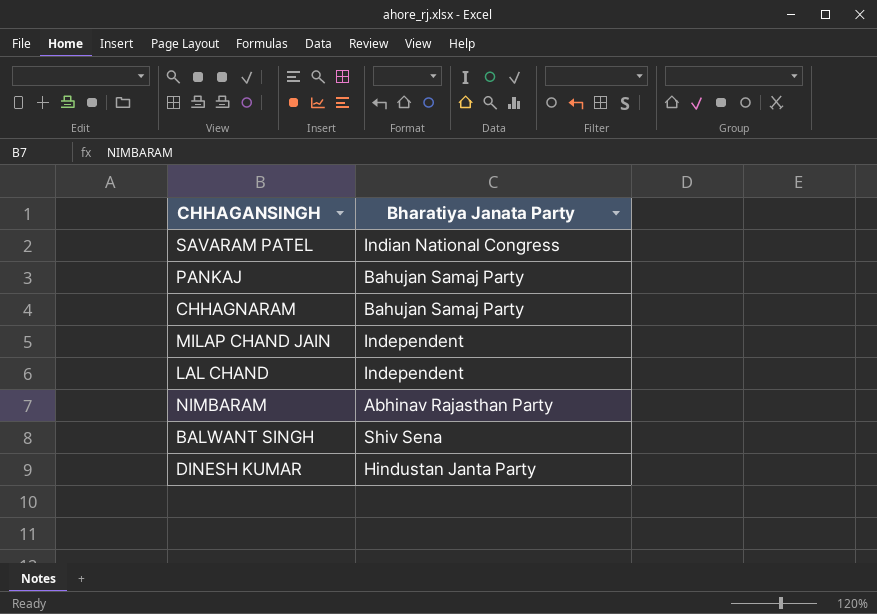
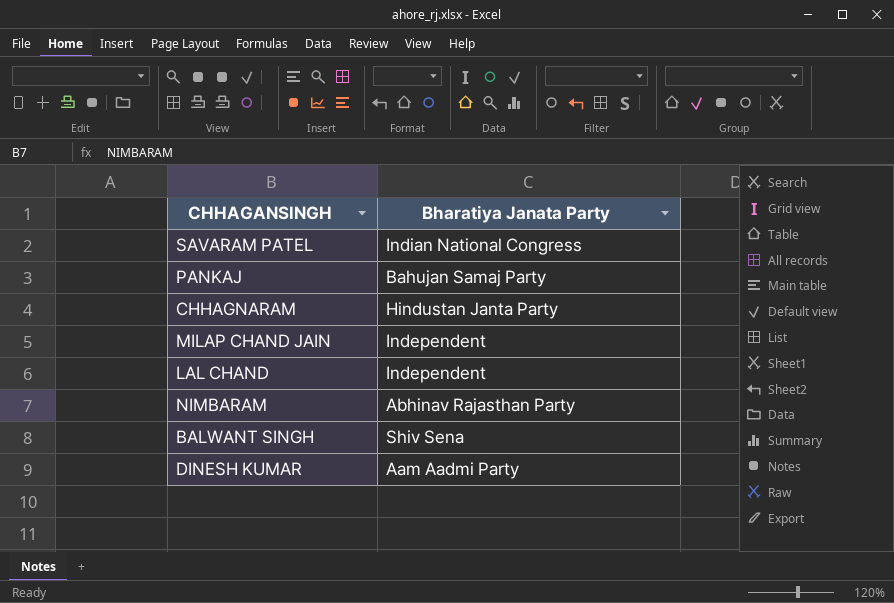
CHHAGNARAM | Bharatiya Janata Party: Bahujan Samaj Party -> Hindustan Janta Party
DINESH KUMAR | Bharatiya Janata Party: Hindustan Janta Party -> Aam Aadmi Party

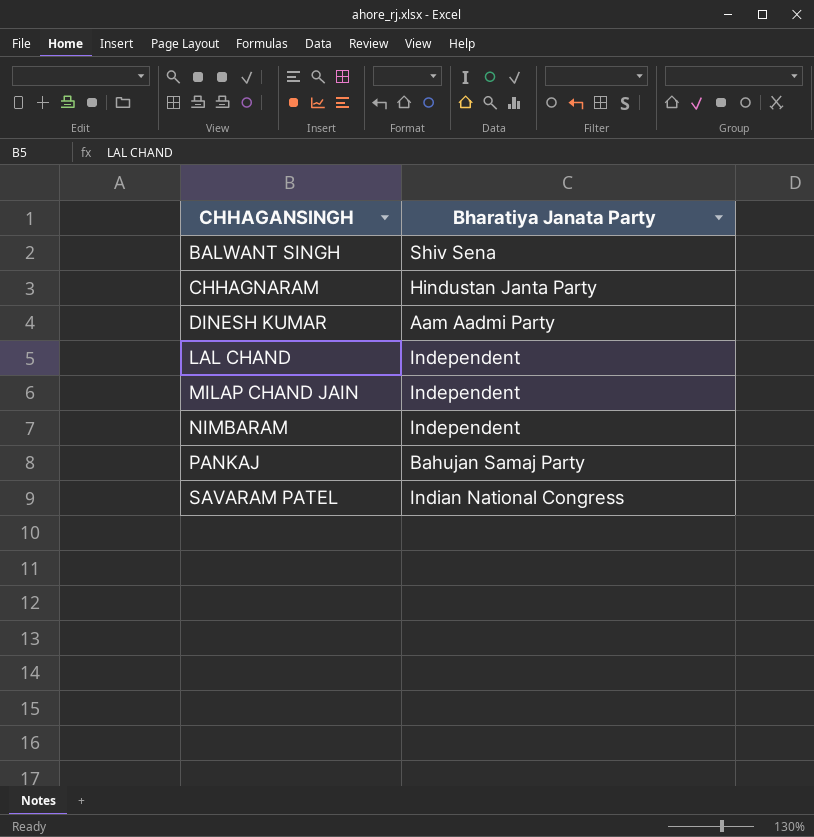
row order: none -> CHHAGANSINGH ascending
NIMBARAM | Bharatiya Janata Party: Abhinav Rajasthan Party -> Independent

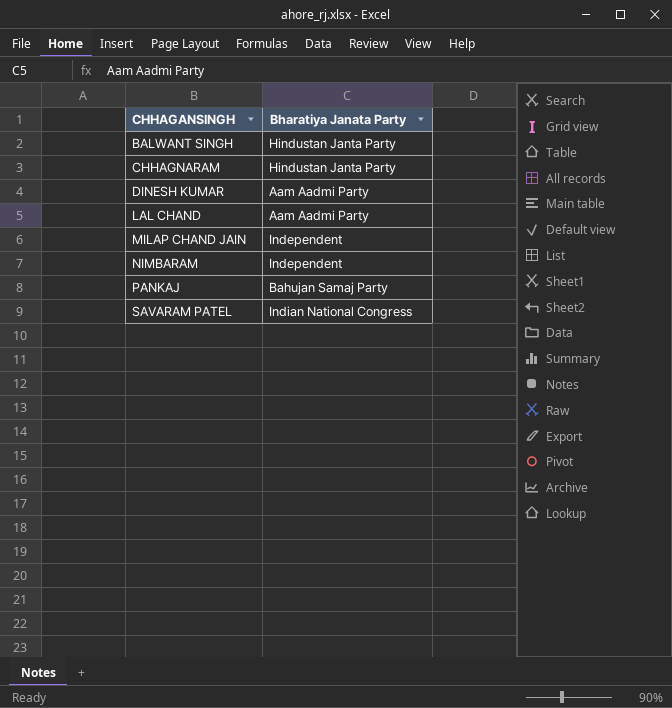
BALWANT SINGH | Bharatiya Janata Party: Shiv Sena -> Hindustan Janta Party
LAL CHAND | Bharatiya Janata Party: Independent -> Aam Aadmi Party

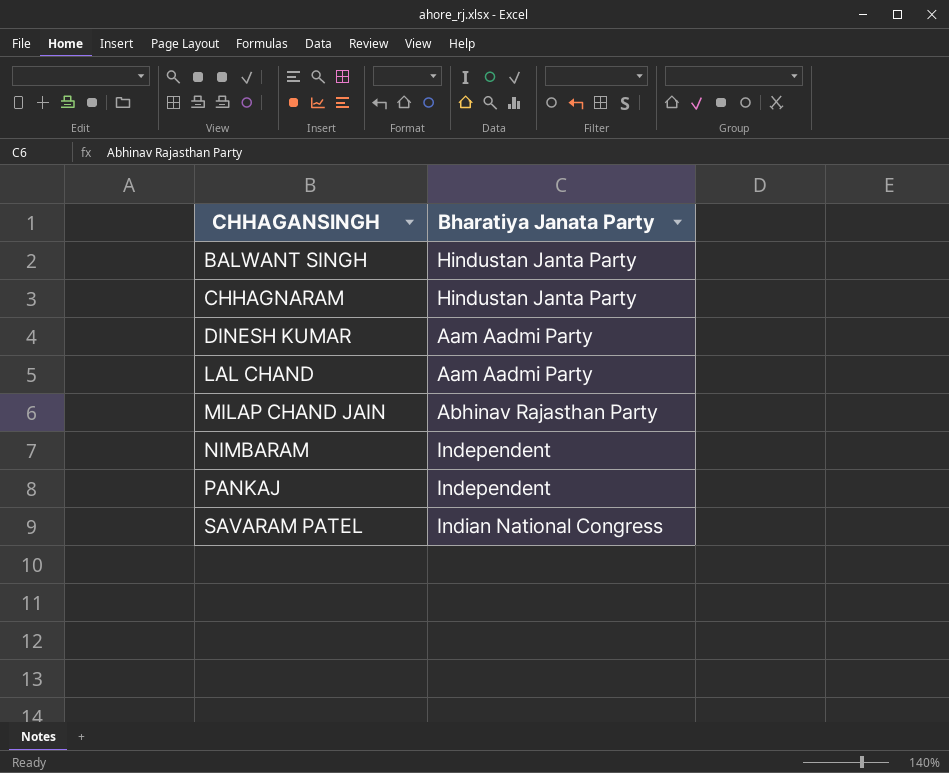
MILAP CHAND JAIN | Bharatiya Janata Party: Independent -> Abhinav Rajasthan Party
PANKAJ | Bharatiya Janata Party: Bahujan Samaj Party -> Independent

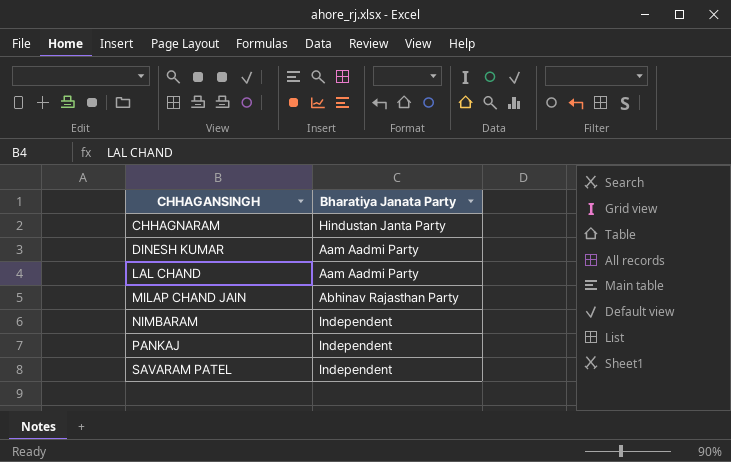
row BALWANT SINGH: Hindustan Janta Party -> none
SAVARAM PATEL | Bharatiya Janata Party: Indian National Congress -> Independent

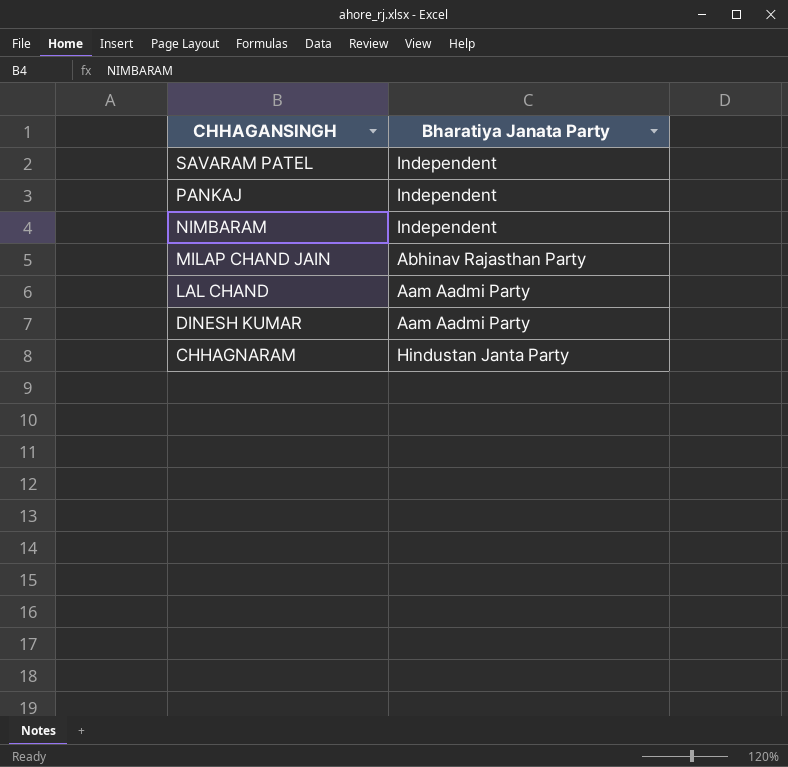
row order: CHHAGANSINGH ascending -> CHHAGANSINGH descending

